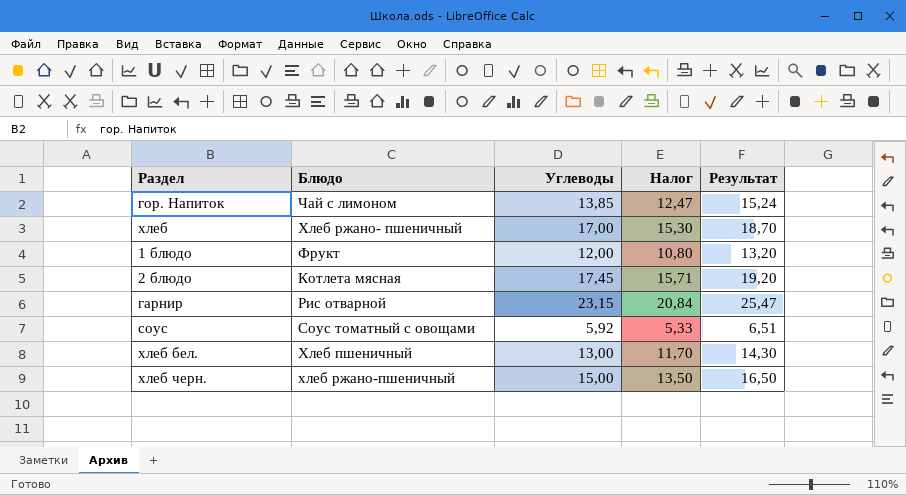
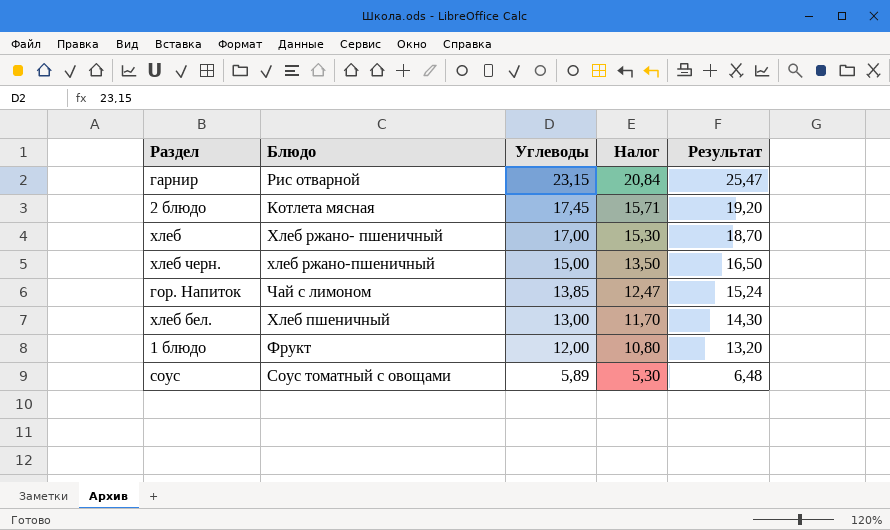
row order: none -> Углеводы descending
соус | Углеводы: 5,92 -> 5,89
соус | Налог: 5,33 -> 5,30
соус | Результат: 6,51 -> 6,48

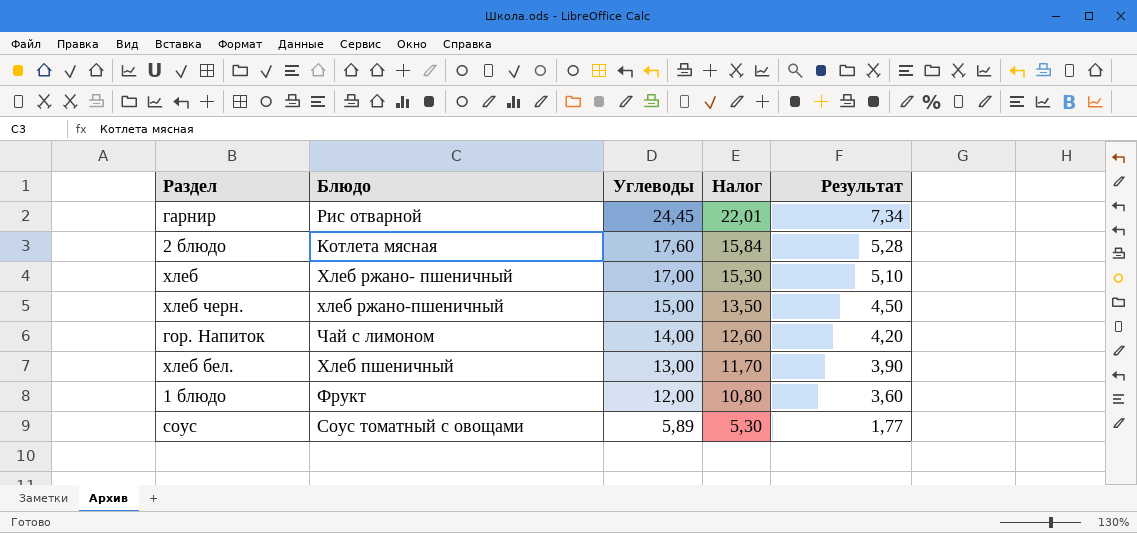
column Результат | formula: [Углеводы] * 1,1 -> [Углеводы] * 0,3
гарнир | Углеводы: 23,15 -> 24,45
гарнир | Налог: 20,84 -> 22,01
2 блюдо | Углеводы: 17,45 -> 17,60
2 блюдо | Налог: 15,71 -> 15,84
гор. Напиток | Углеводы: 13,85 -> 14,00
гор. Напиток | Налог: 12,47 -> 12,60

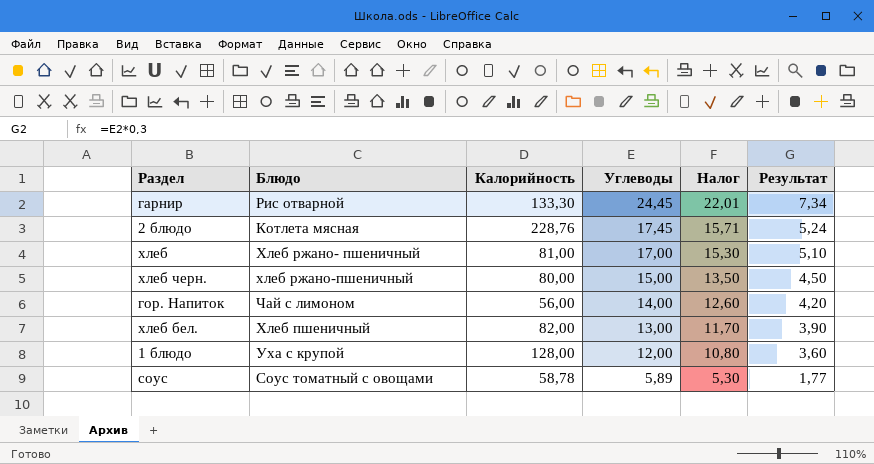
column Калорийность | position: none -> 3
2 блюдо | Углеводы: 17,60 -> 17,45
2 блюдо | Налог: 15,84 -> 15,71
2 блюдо | Результат: 5,28 -> 5,24
1 блюдо | Блюдо: Фрукт -> Уха с крупой

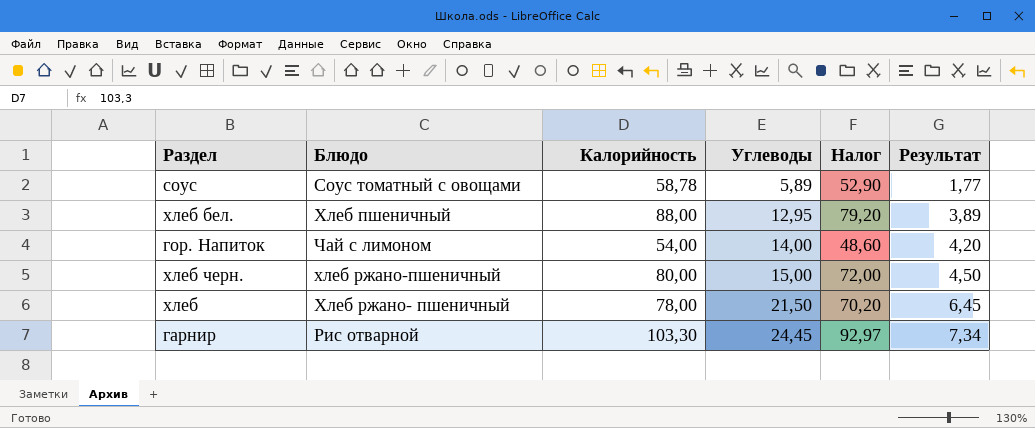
row order: Углеводы descending -> Углеводы ascending
column Налог | formula: [Углеводы] * 0,9 -> [Калорийность] * 0,9
row 2 блюдо: Котлета мясная | 228,76 | 17,45 | 15,71 | 5,24 -> none
row 1 блюдо: Уха с крупой | 128,00 | 12,00 | 10,80 | 3,60 -> none
хлеб бел. | Калорийность: 82,00 -> 88,00
хлеб бел. | Углеводы: 13,00 -> 12,95
хлеб бел. | Результат: 3,90 -> 3,89
гор. Напиток | Калорийность: 56,00 -> 54,00
хлеб | Калорийность: 81,00 -> 78,00
хлеб | Углеводы: 17,00 -> 21,50
хлеб | Результат: 5,10 -> 6,45
гарнир | Калорийность: 133,30 -> 103,30

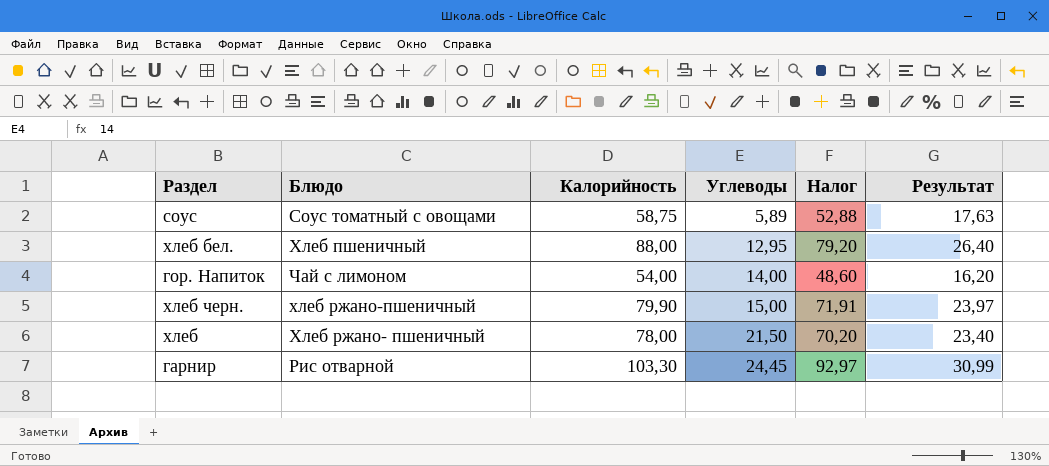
column Результат | formula: [Углеводы] * 0,3 -> [Калорийность] * 0,3
соус | Калорийность: 58,78 -> 58,75
соус | Налог: 52,90 -> 52,88
хлеб черн. | Калорийность: 80,00 -> 79,90
хлеб черн. | Налог: 72,00 -> 71,91

